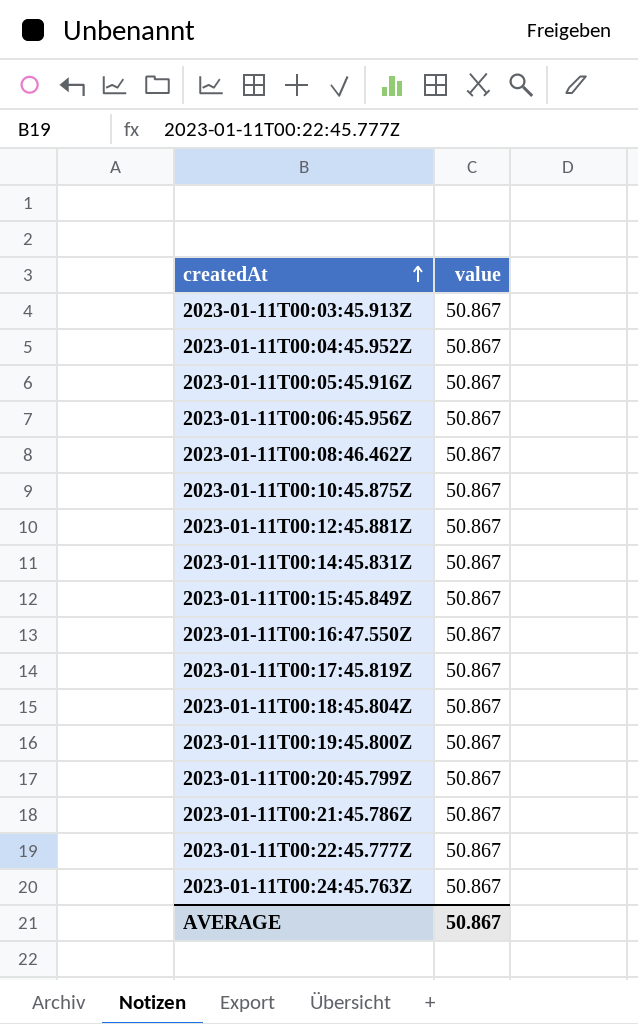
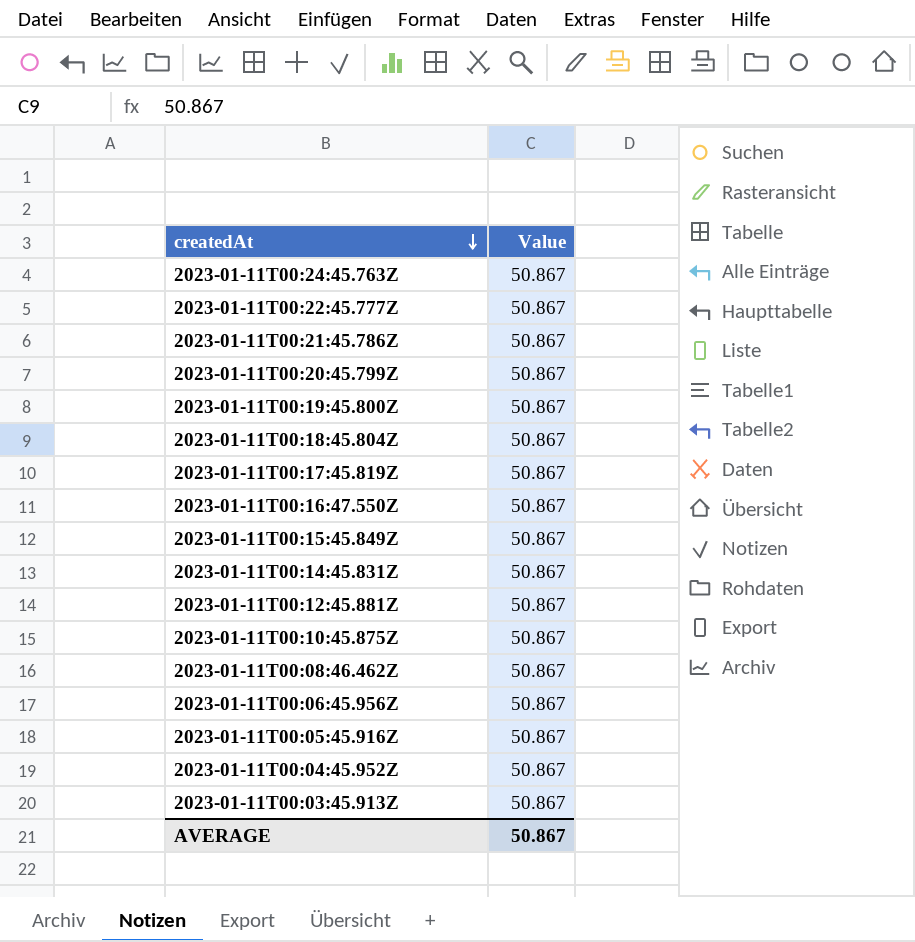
row order: createdAt ascending -> createdAt descending
column name: value -> Value

